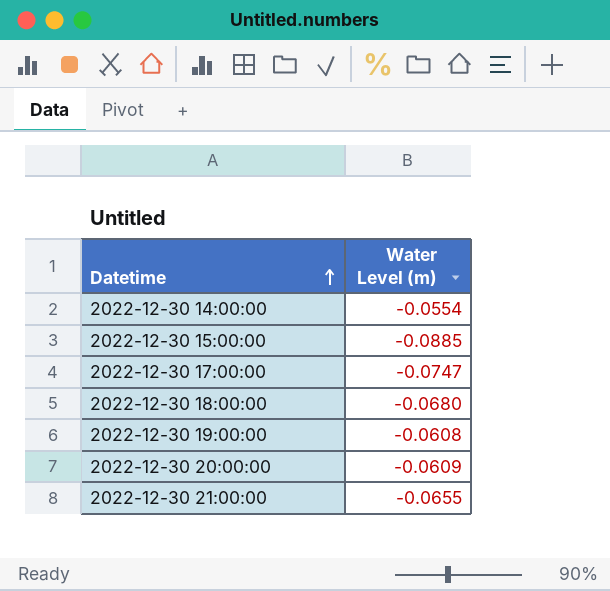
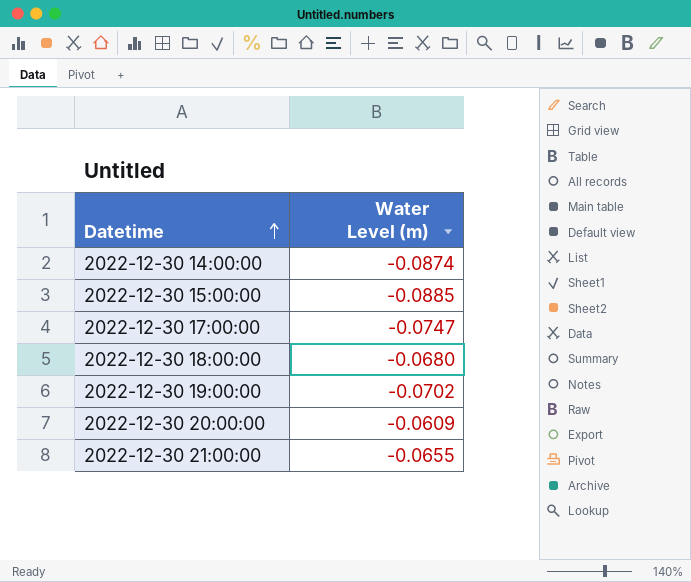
2022-12-30 14:00:00 | Water Level (m): -0.0554 -> -0.0874
2022-12-30 19:00:00 | Water Level (m): -0.0608 -> -0.0702

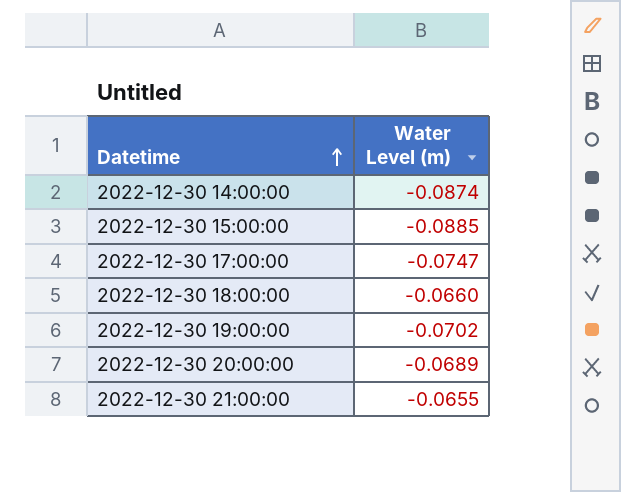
2022-12-30 18:00:00 | Water Level (m): -0.0680 -> -0.0660
2022-12-30 20:00:00 | Water Level (m): -0.0609 -> -0.0689

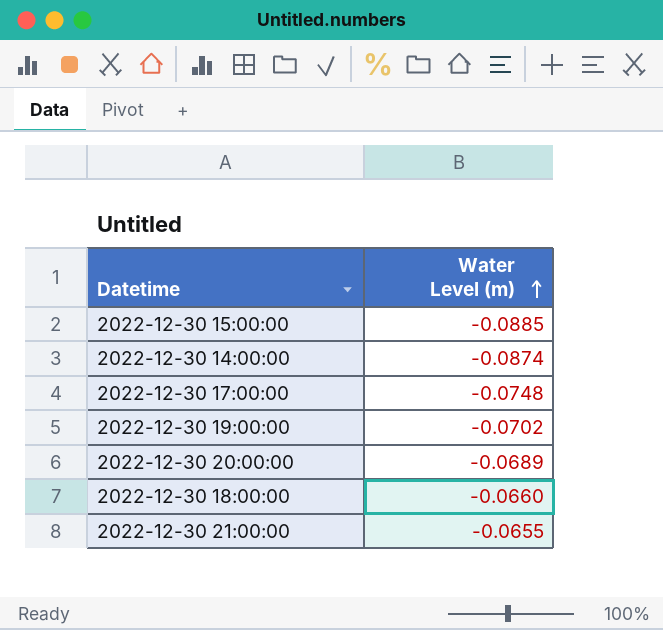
row order: Datetime ascending -> Water Level (m) ascending
2022-12-30 17:00:00 | Water Level (m): -0.0747 -> -0.0748

